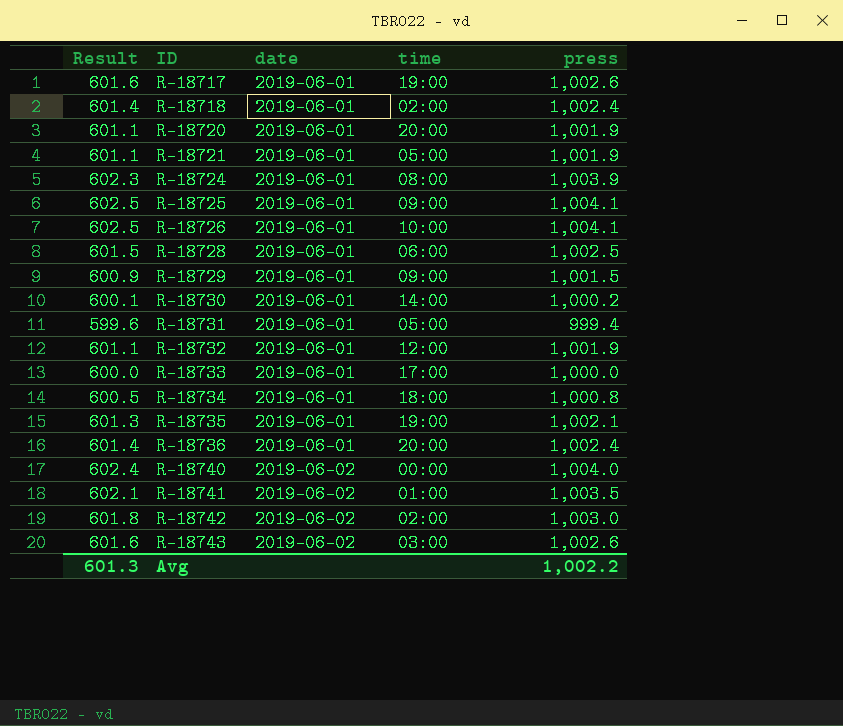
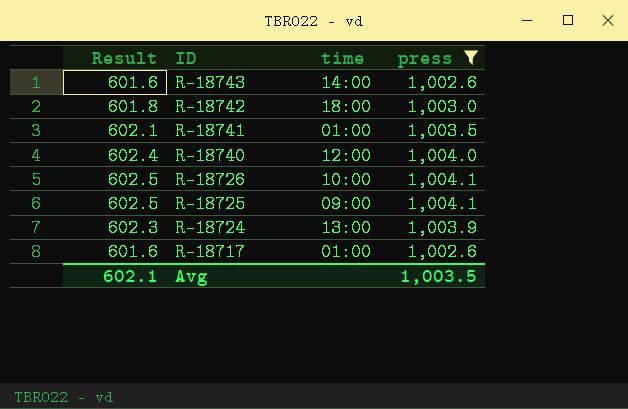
filter: none -> press >= 1,002.6
row order: ID ascending -> ID descending
column date | position: 3 -> none
R-18743 | time: 03:00 -> 14:00
R-18742 | time: 02:00 -> 18:00
R-18740 | time: 00:00 -> 12:00
R-18724 | time: 08:00 -> 13:00
R-18717 | time: 19:00 -> 01:00
Avg | Result: 601.3 -> 602.1
Avg | press: 1,002.2 -> 1,003.5

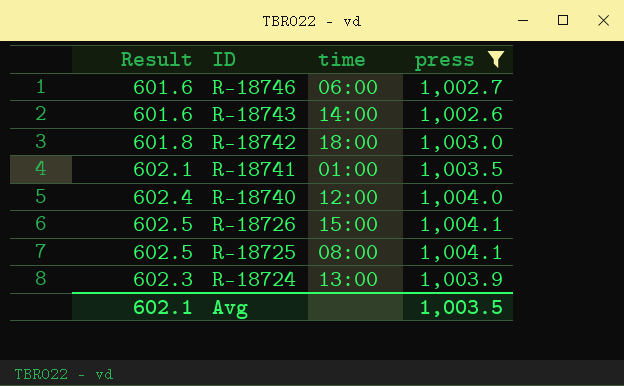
row R-18717: 601.6 | 01:00 | 1,002.6 -> none
row R-18746: none -> 601.6 | 06:00 | 1,002.7
R-18726 | time: 10:00 -> 15:00
R-18725 | time: 09:00 -> 08:00

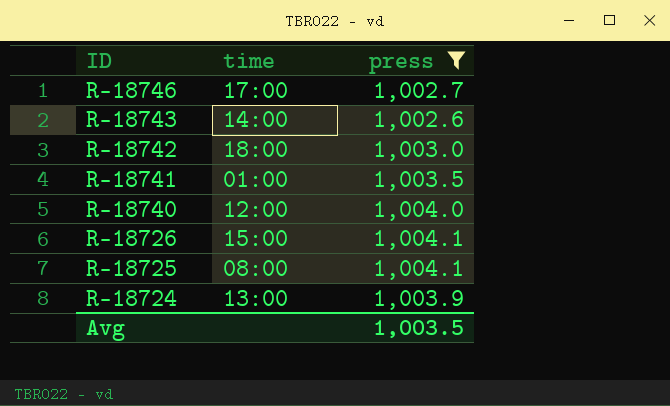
column Result | formula: [press] * 0.6 -> none
R-18746 | time: 06:00 -> 17:00

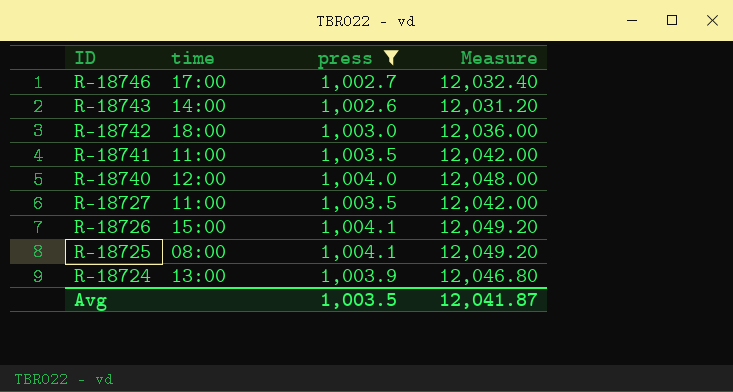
column Measure | formula: none -> [press] * 12
R-18741 | time: 01:00 -> 11:00
row R-18727: none -> 11:00 | 1,003.5 | 12,042.00

